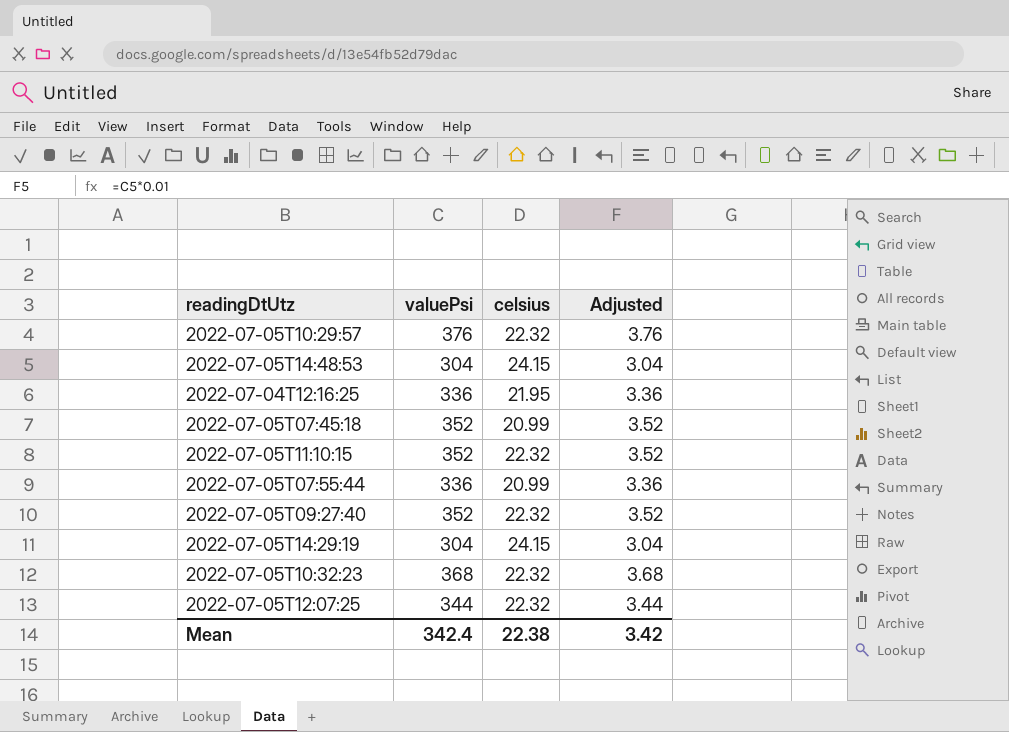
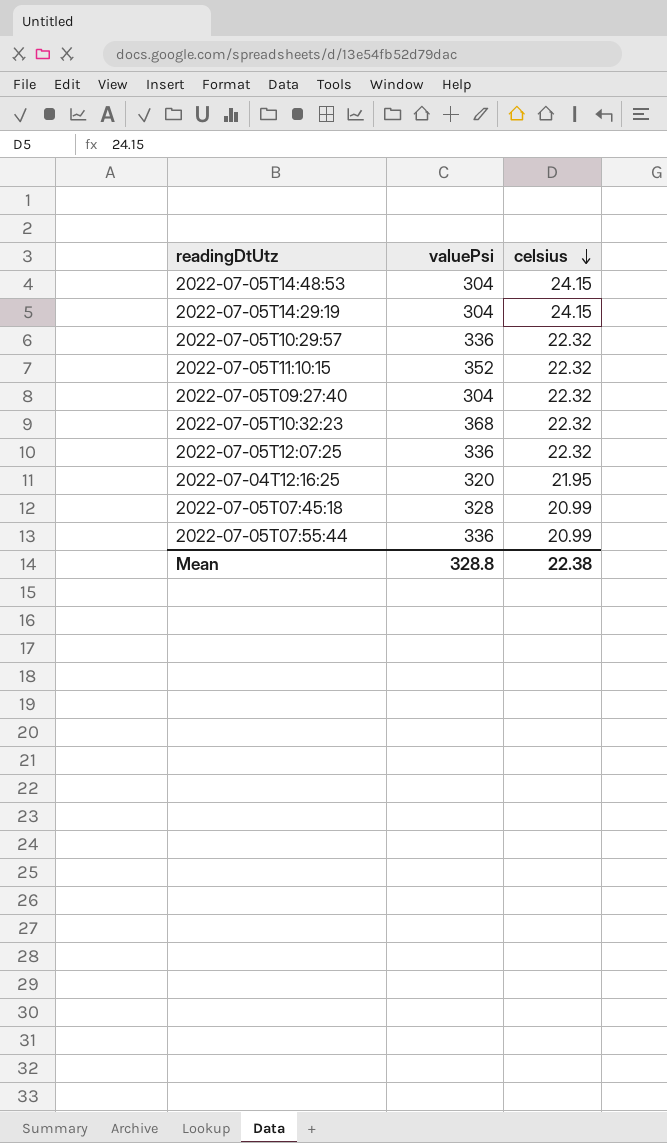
row order: none -> celsius descending
column Adjusted | formula: [valuePsi] * 0.01 -> none
2022-07-05T10:29:57 | valuePsi: 376 -> 336
2022-07-05T09:27:40 | valuePsi: 352 -> 304
2022-07-05T12:07:25 | valuePsi: 344 -> 336
2022-07-04T12:16:25 | valuePsi: 336 -> 320
2022-07-05T07:45:18 | valuePsi: 352 -> 328
Mean | valuePsi: 342.4 -> 328.8

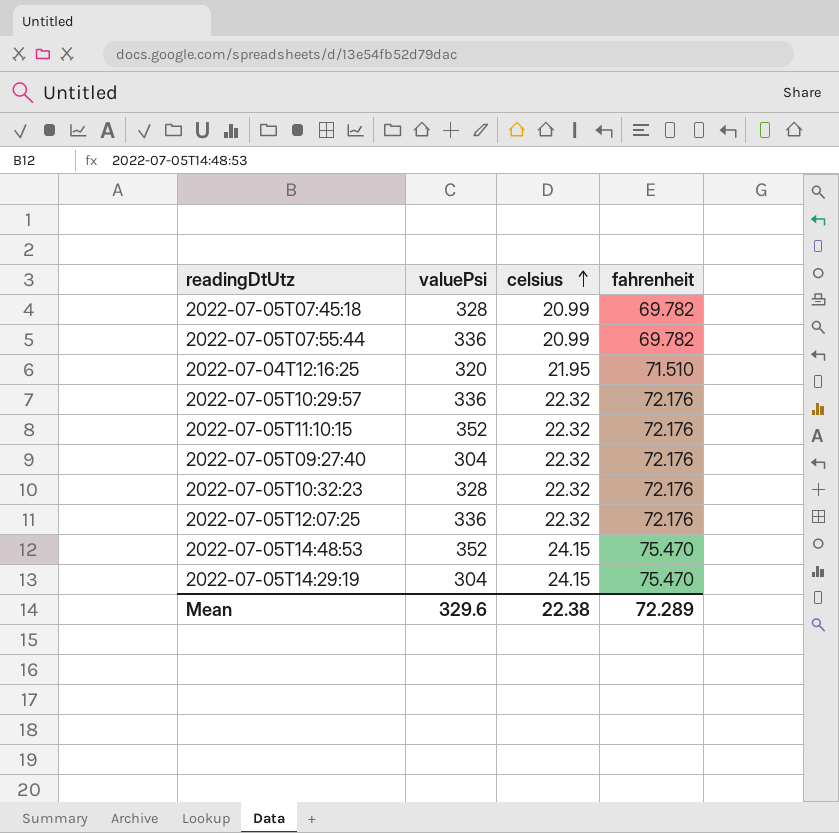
row order: celsius descending -> celsius ascending
column fahrenheit | position: none -> 4
2022-07-05T10:32:23 | valuePsi: 368 -> 328
2022-07-05T14:48:53 | valuePsi: 304 -> 352
Mean | valuePsi: 328.8 -> 329.6

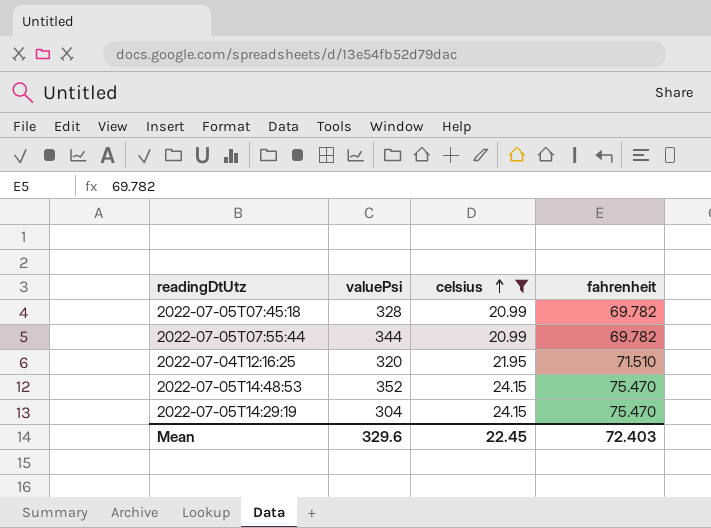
filter: none -> celsius != 22.32
2022-07-05T07:55:44 | valuePsi: 336 -> 344
Mean | celsius: 22.38 -> 22.45
Mean | fahrenheit: 72.289 -> 72.403

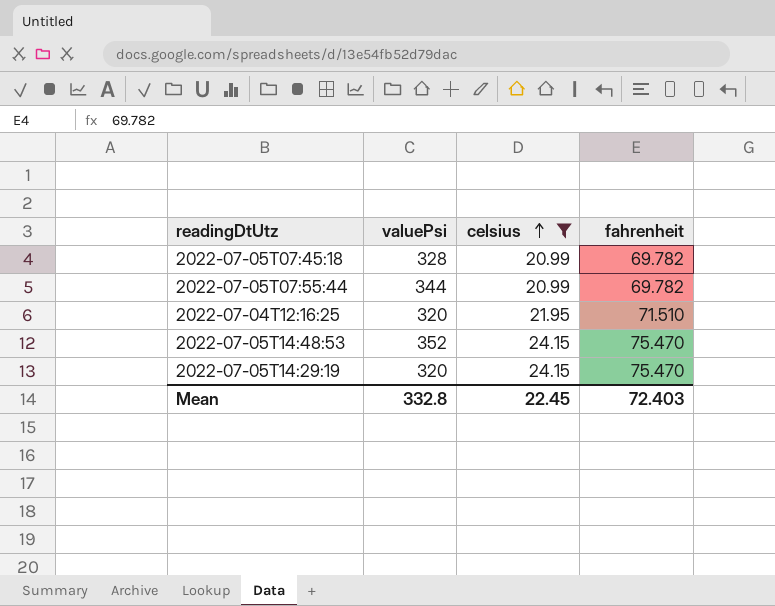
2022-07-05T14:29:19 | valuePsi: 304 -> 320
Mean | valuePsi: 329.6 -> 332.8

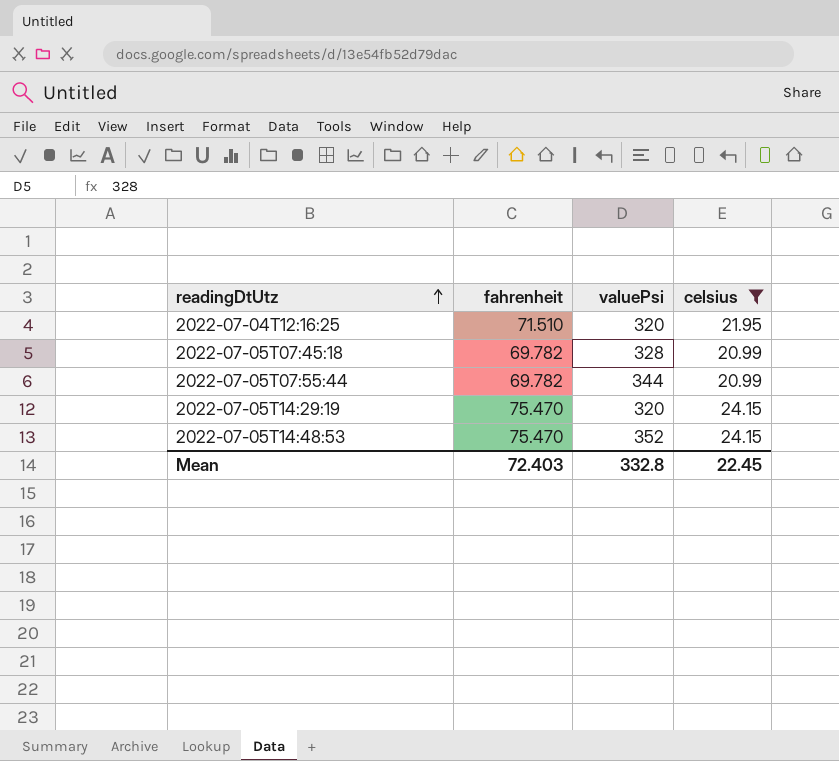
row order: celsius ascending -> readingDtUtz ascending
column fahrenheit | position: 4 -> 2

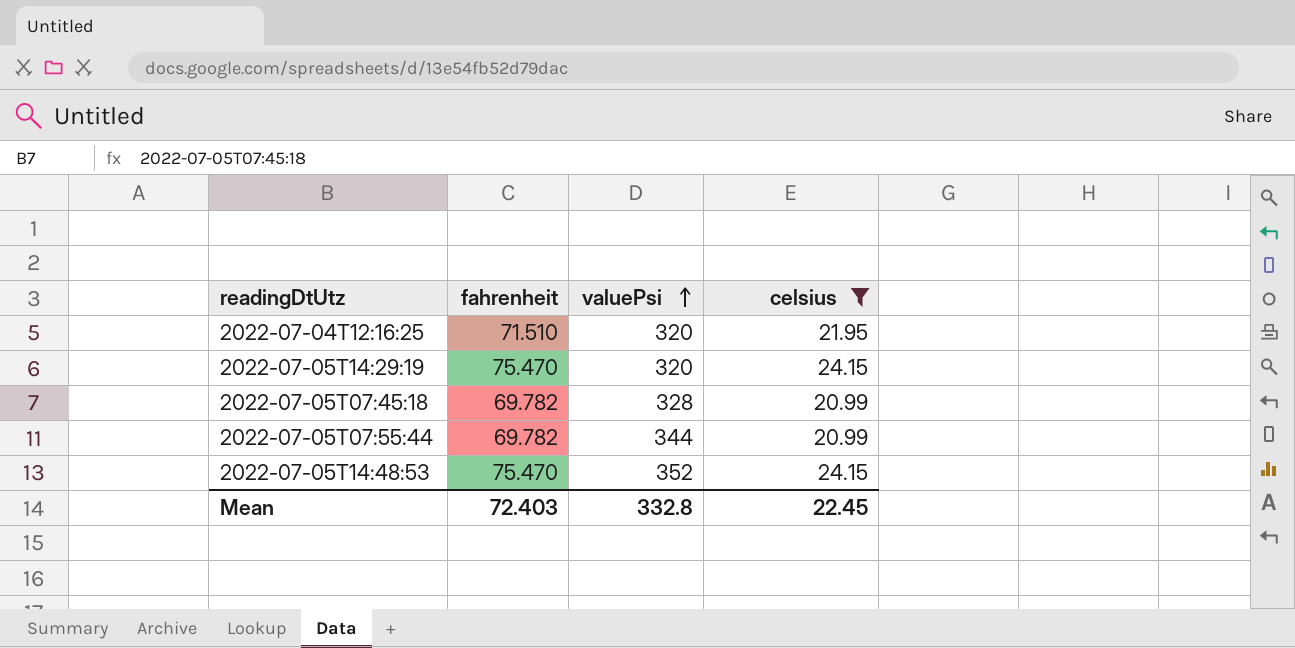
row order: readingDtUtz ascending -> valuePsi ascending

